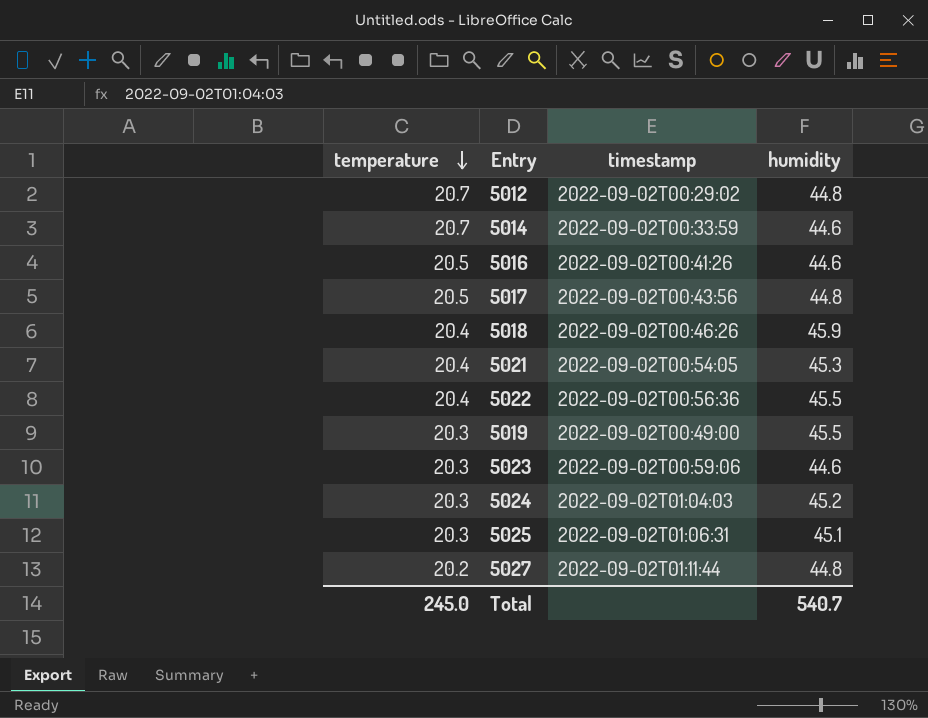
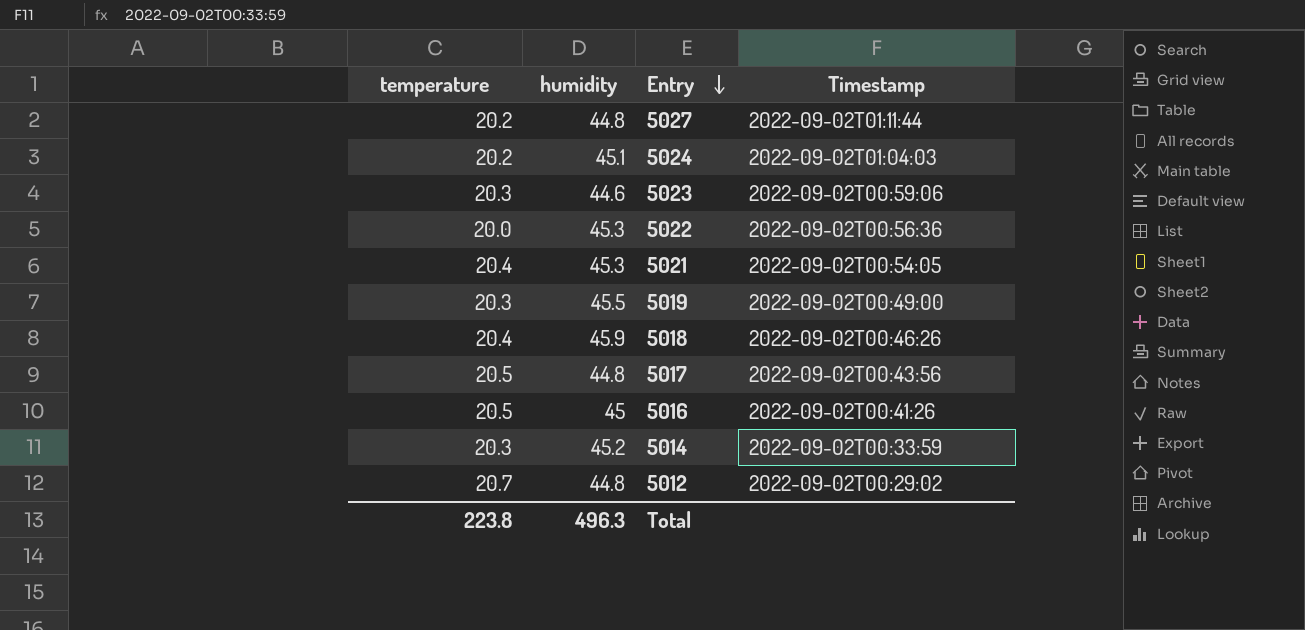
row order: temperature descending -> Entry descending
column humidity | position: 4 -> 2
column name: timestamp -> Timestamp
row 5025: 20.3 | 2022-09-02T01:06:31 | 45.1 -> none
5024 | temperature: 20.3 -> 20.2
5024 | humidity: 45.2 -> 45.1
5022 | temperature: 20.4 -> 20.0
5022 | humidity: 45.5 -> 45.3
5016 | humidity: 44.6 -> 45
5014 | temperature: 20.7 -> 20.3
5014 | humidity: 44.6 -> 45.2
Total | temperature: 245.0 -> 223.8
Total | humidity: 540.7 -> 496.3

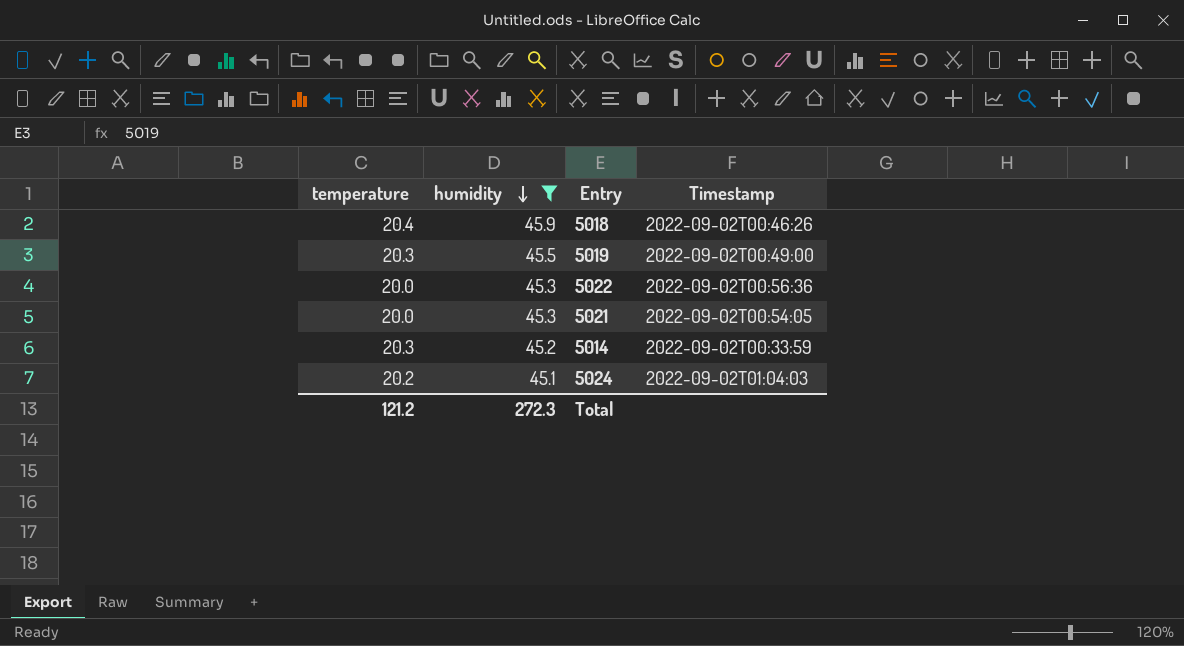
filter: none -> humidity >= 45.1
row order: Entry descending -> humidity descending
5021 | temperature: 20.4 -> 20.0
Total | temperature: 223.8 -> 121.2
Total | humidity: 496.3 -> 272.3

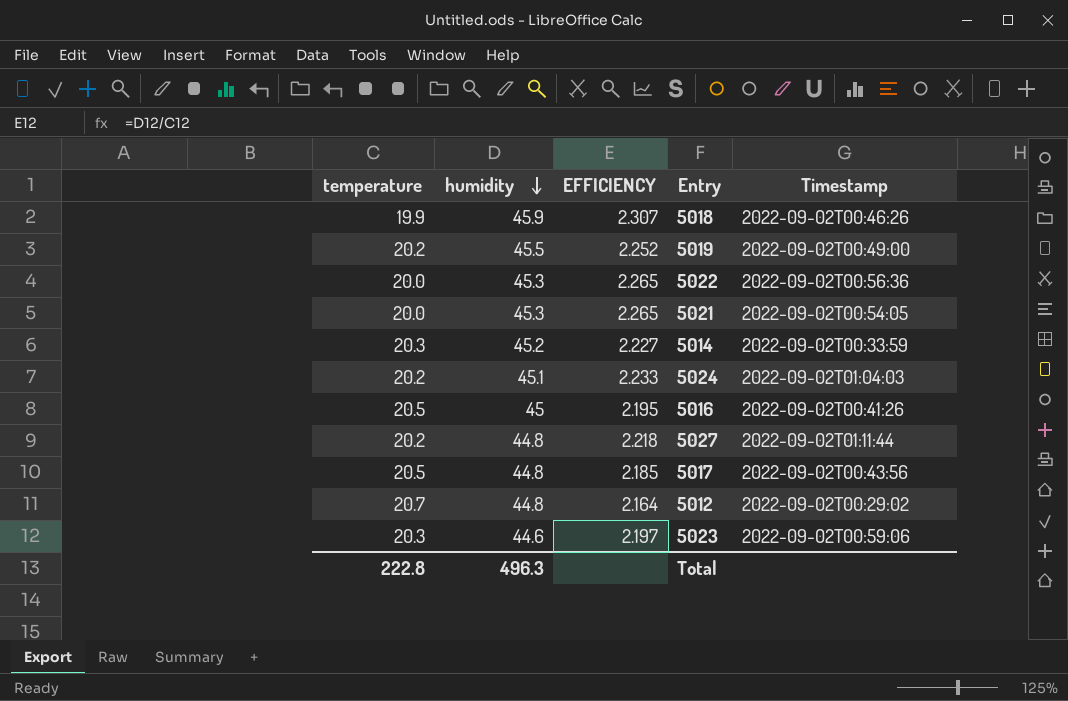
filter: humidity >= 45.1 -> none
column EFFICIENCY | formula: none -> [humidity] / [temperature]
5018 | temperature: 20.4 -> 19.9
5019 | temperature: 20.3 -> 20.2
Total | temperature: 121.2 -> 222.8
Total | humidity: 272.3 -> 496.3

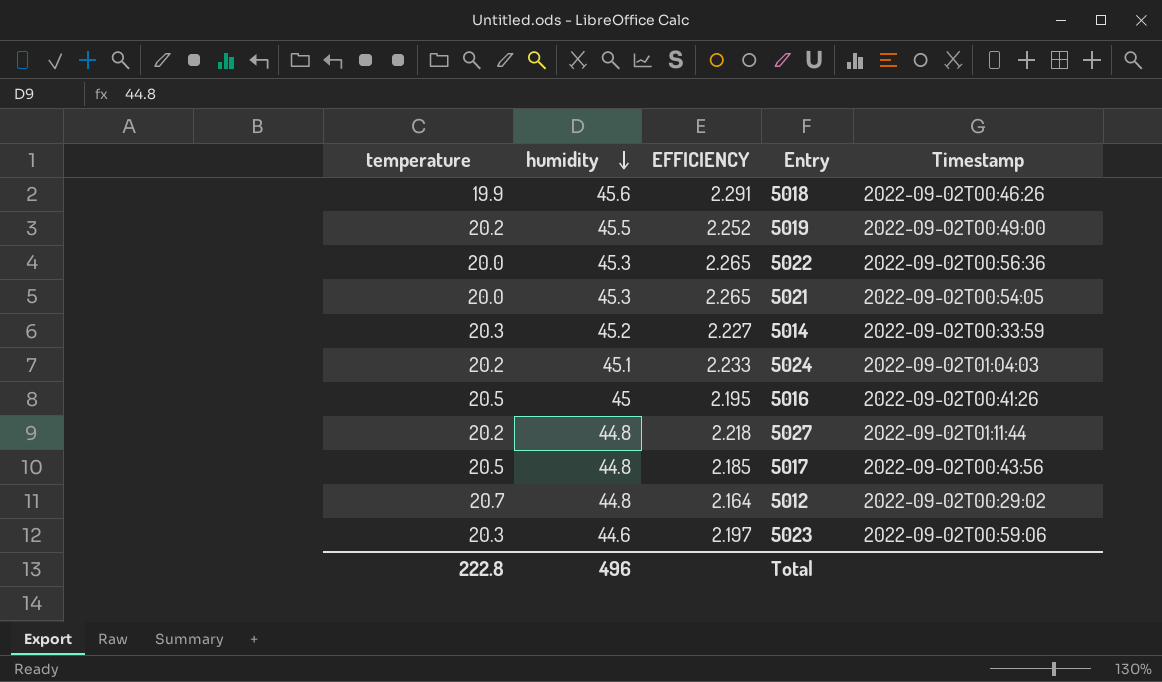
5018 | humidity: 45.9 -> 45.6
5018 | EFFICIENCY: 2.307 -> 2.291
Total | humidity: 496.3 -> 496

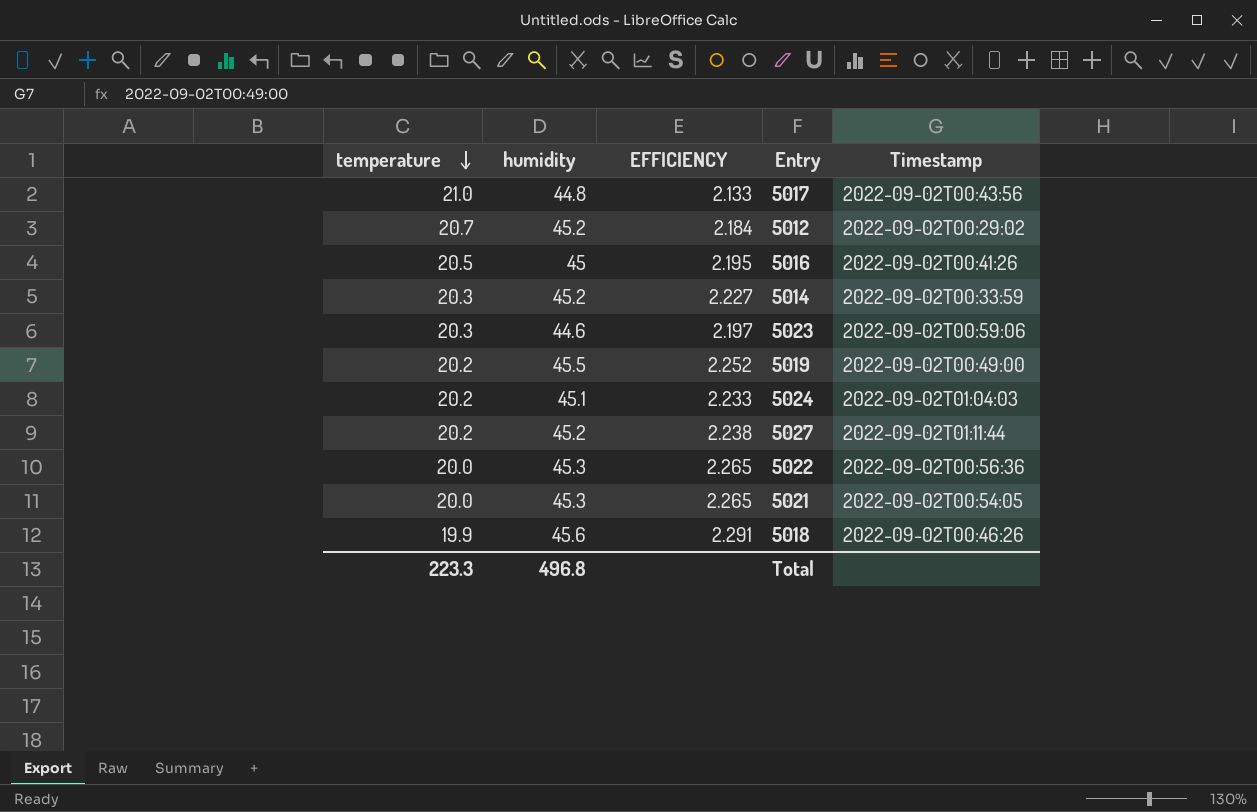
row order: humidity descending -> temperature descending
5017 | temperature: 20.5 -> 21.0
5017 | EFFICIENCY: 2.185 -> 2.133
5012 | humidity: 44.8 -> 45.2
5012 | EFFICIENCY: 2.164 -> 2.184
5027 | humidity: 44.8 -> 45.2
5027 | EFFICIENCY: 2.218 -> 2.238
Total | temperature: 222.8 -> 223.3
Total | humidity: 496 -> 496.8

